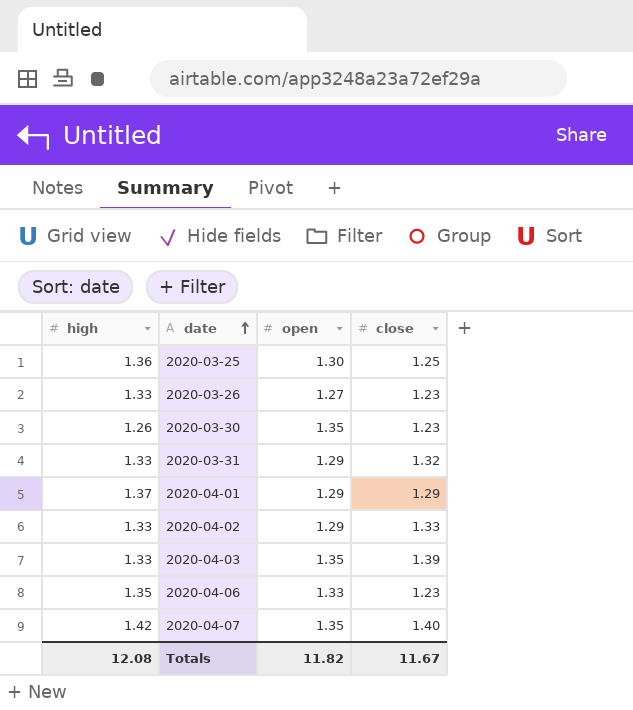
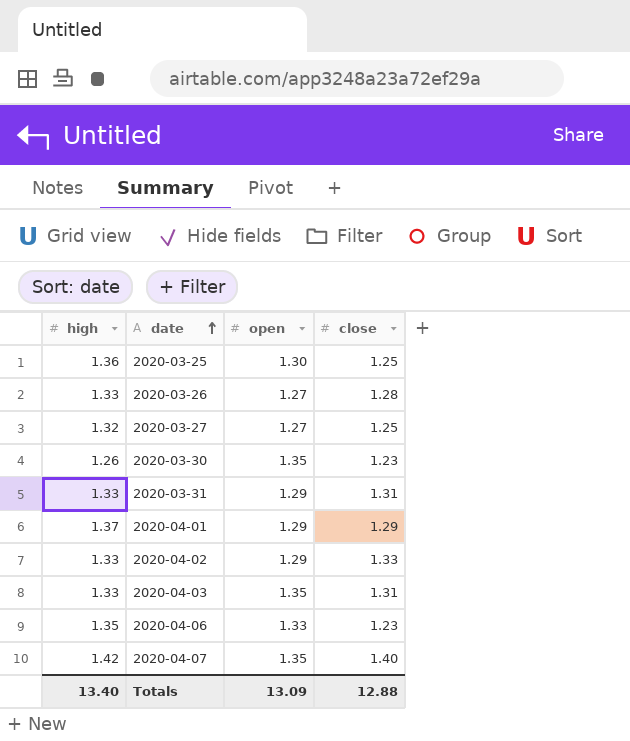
2020-03-26 | close: 1.23 -> 1.28
row 2020-03-27: none -> 1.32 | 1.27 | 1.25
2020-03-31 | close: 1.32 -> 1.31
2020-04-03 | close: 1.39 -> 1.31
Totals | high: 12.08 -> 13.40
Totals | open: 11.82 -> 13.09
Totals | close: 11.67 -> 12.88

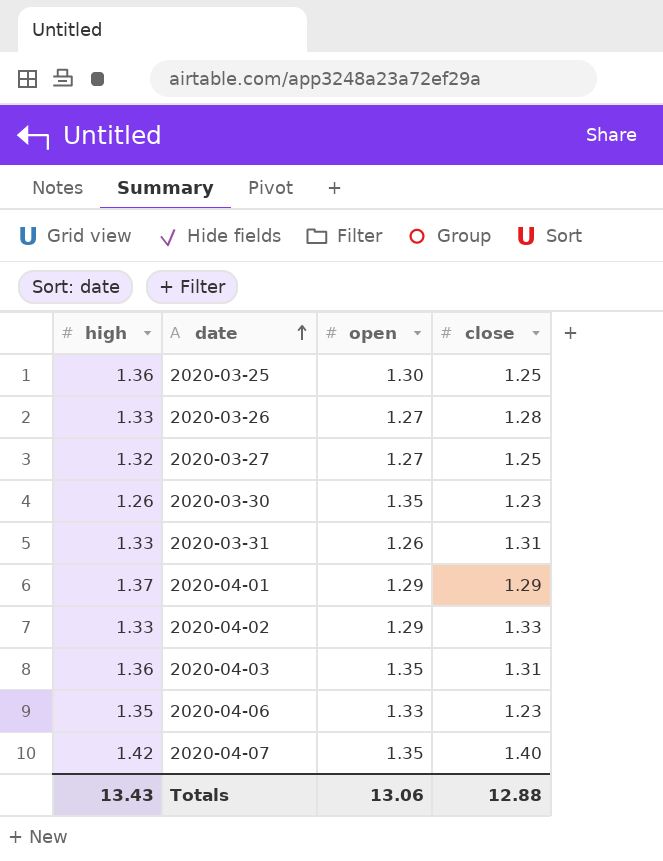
2020-03-31 | open: 1.29 -> 1.26
2020-04-03 | high: 1.33 -> 1.36
Totals | high: 13.40 -> 13.43
Totals | open: 13.09 -> 13.06

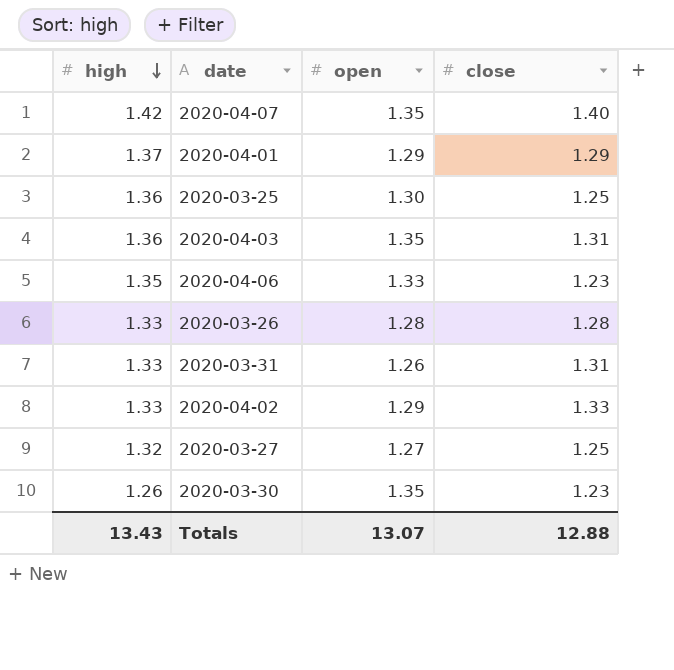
row order: date ascending -> high descending
2020-03-26 | open: 1.27 -> 1.28
Totals | open: 13.06 -> 13.07

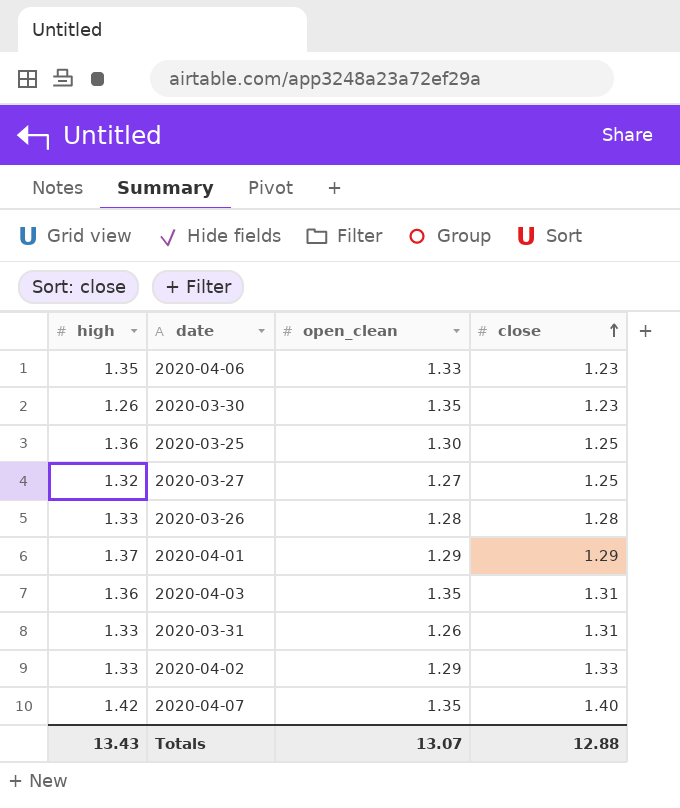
row order: high descending -> close ascending
column name: open -> open_clean

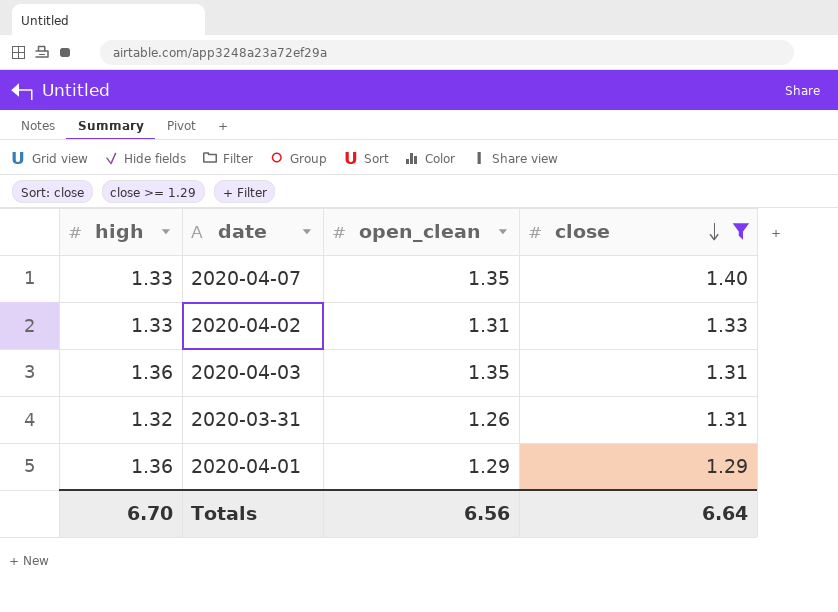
filter: none -> close >= 1.29
row order: close ascending -> close descending
2020-04-07 | high: 1.42 -> 1.33
2020-04-02 | open_clean: 1.29 -> 1.31
2020-03-31 | high: 1.33 -> 1.32
2020-04-01 | high: 1.37 -> 1.36
Totals | high: 13.43 -> 6.70
Totals | open_clean: 13.07 -> 6.56
Totals | close: 12.88 -> 6.64

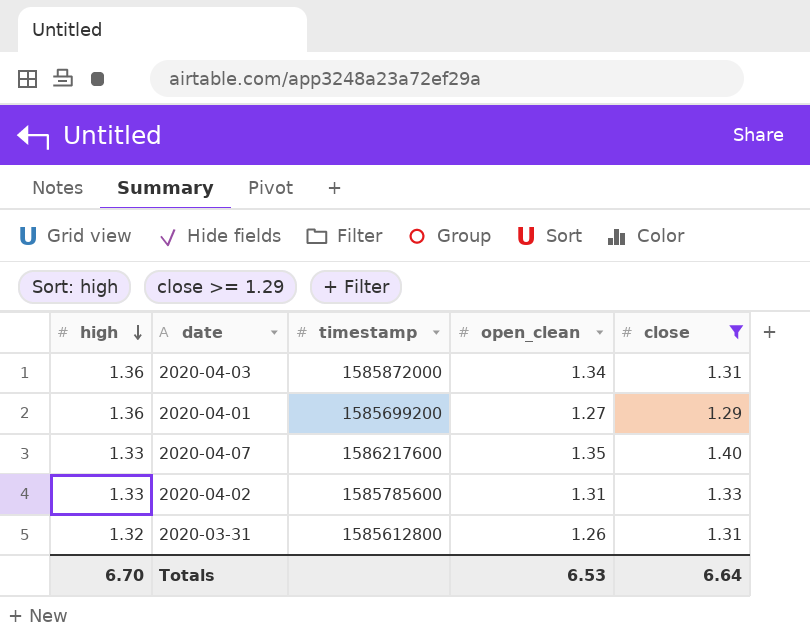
row order: close descending -> high descending
column timestamp | position: none -> 3
2020-04-03 | open_clean: 1.35 -> 1.34
2020-04-01 | open_clean: 1.29 -> 1.27
Totals | open_clean: 6.56 -> 6.53

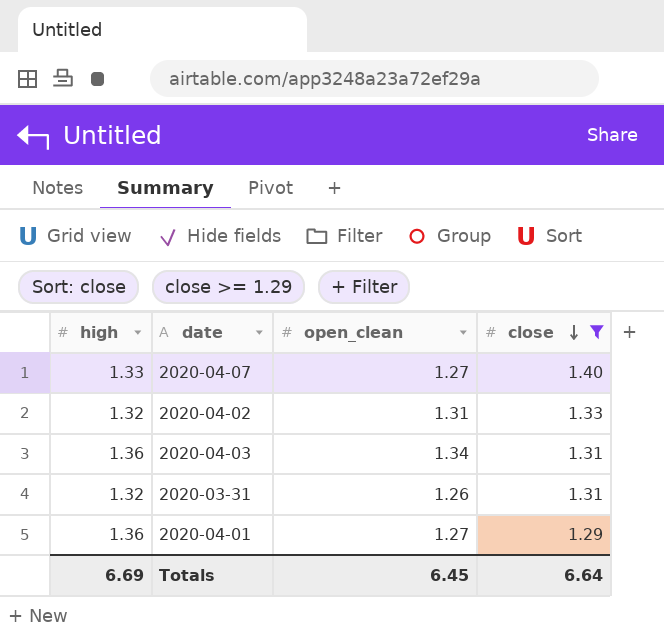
row order: high descending -> close descending
column timestamp | position: 3 -> none
2020-04-07 | open_clean: 1.35 -> 1.27
2020-04-02 | high: 1.33 -> 1.32
Totals | high: 6.70 -> 6.69
Totals | open_clean: 6.53 -> 6.45

